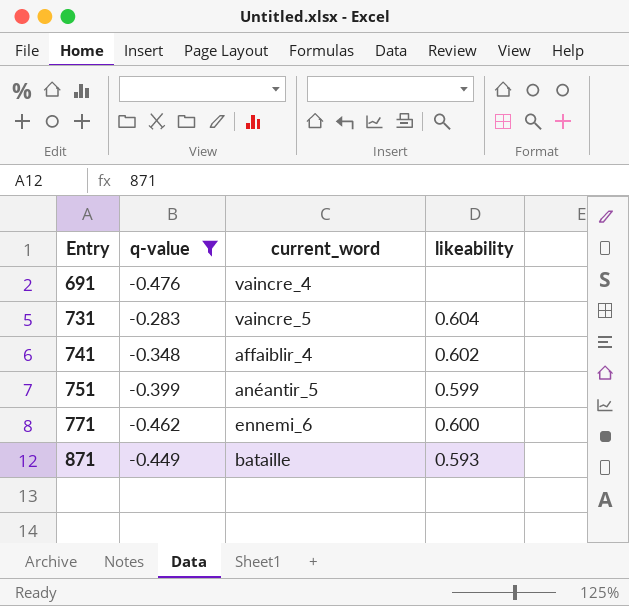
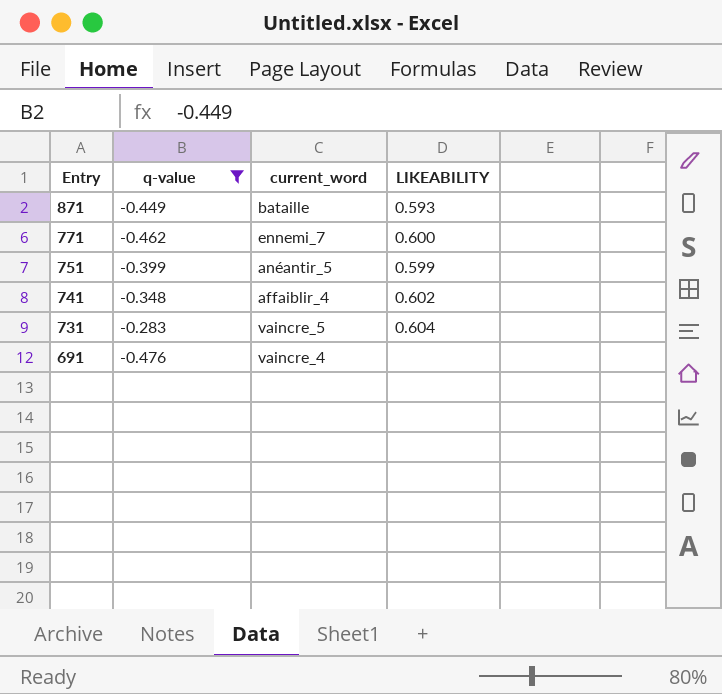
row order: Entry ascending -> Entry descending
column name: likeability -> LIKEABILITY
771 | current_word: ennemi_6 -> ennemi_7

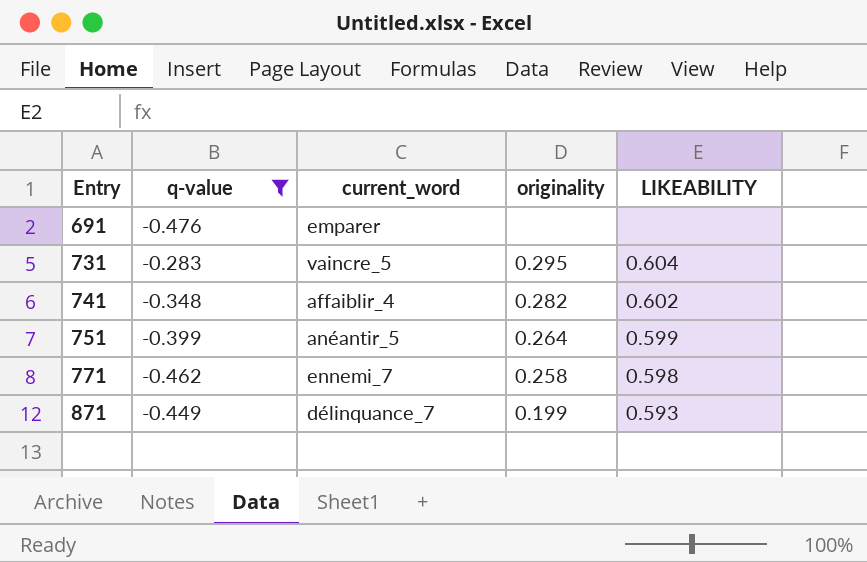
row order: Entry descending -> Entry ascending
column originality | position: none -> 4
691 | current_word: vaincre_4 -> emparer
771 | LIKEABILITY: 0.600 -> 0.598
871 | current_word: bataille -> délinquance_7

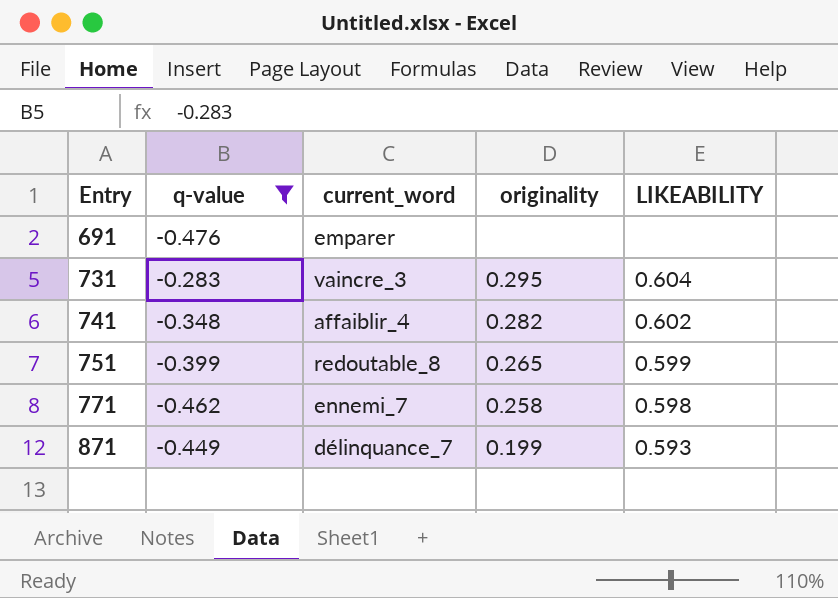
731 | current_word: vaincre_5 -> vaincre_3
751 | current_word: anéantir_5 -> redoutable_8
751 | originality: 0.264 -> 0.265

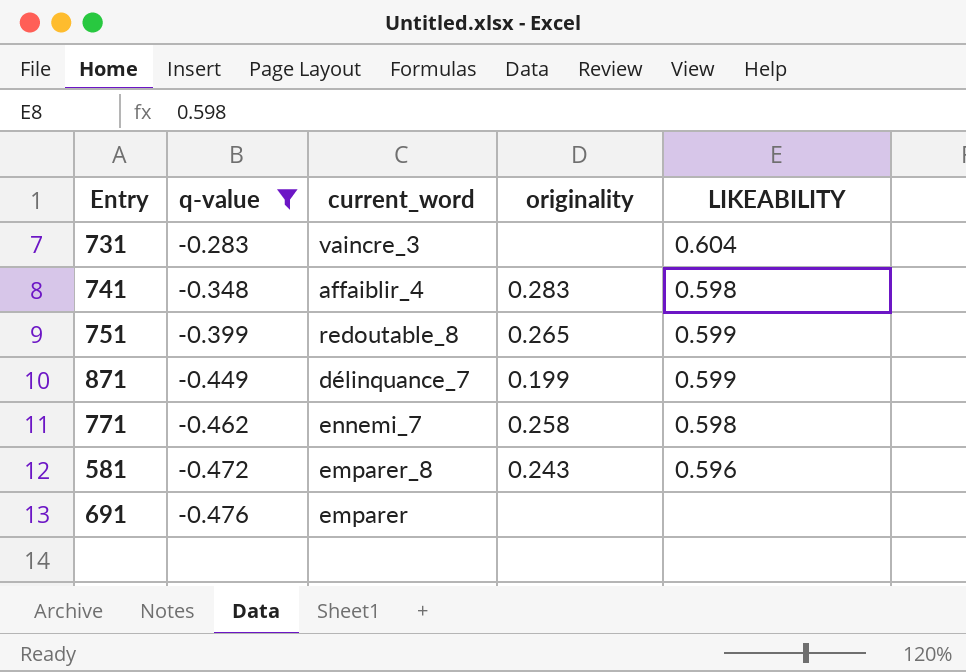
row order: Entry ascending -> q-value descending
731 | originality: 0.295 -> none
741 | originality: 0.282 -> 0.283
741 | LIKEABILITY: 0.602 -> 0.598
871 | LIKEABILITY: 0.593 -> 0.599
row 581: none -> -0.472 | emparer_8 | 0.243 | 0.596

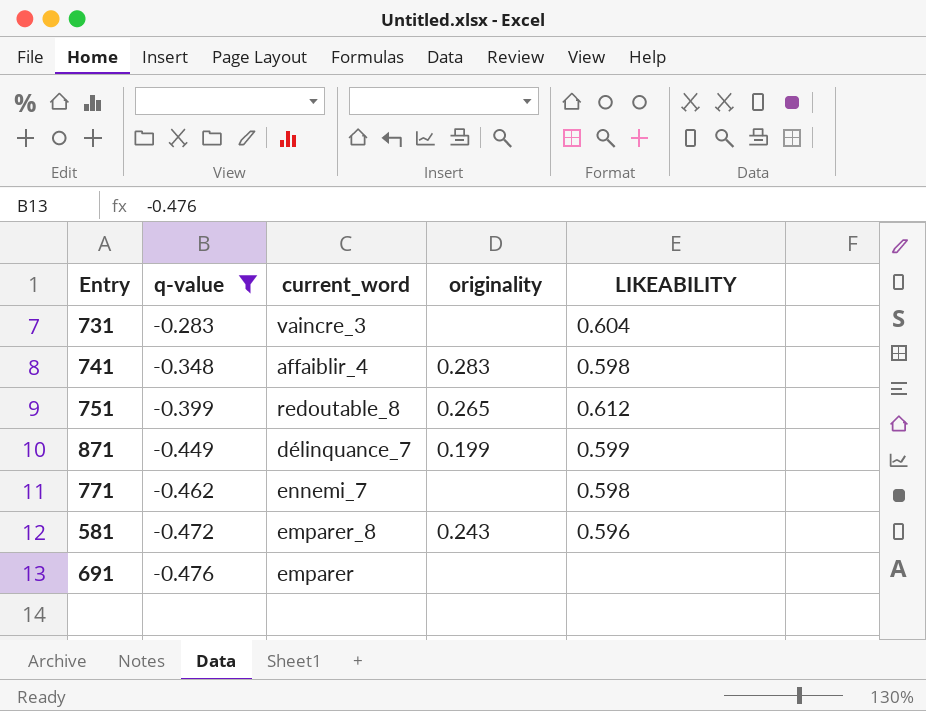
751 | LIKEABILITY: 0.599 -> 0.612
771 | originality: 0.258 -> none

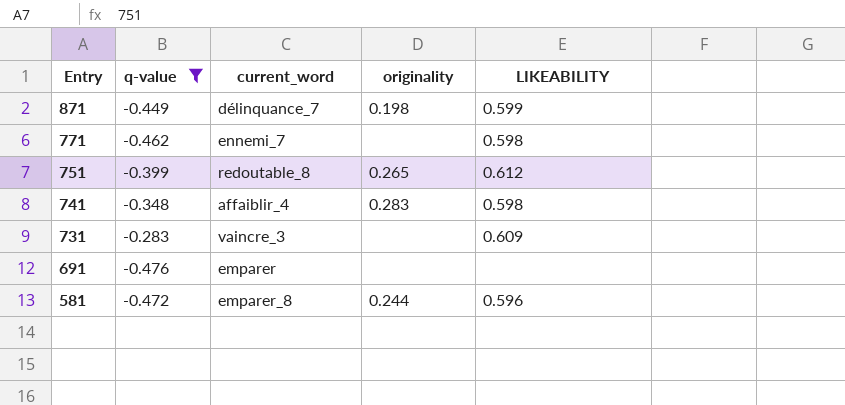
row order: q-value descending -> Entry descending
871 | originality: 0.199 -> 0.198
731 | LIKEABILITY: 0.604 -> 0.609
581 | originality: 0.243 -> 0.244

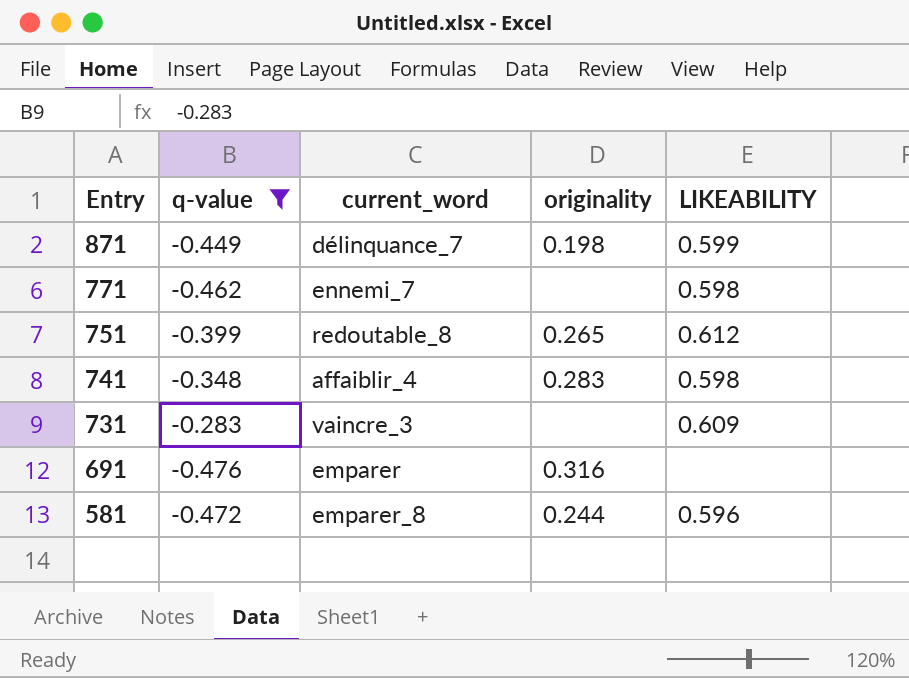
691 | originality: none -> 0.316

